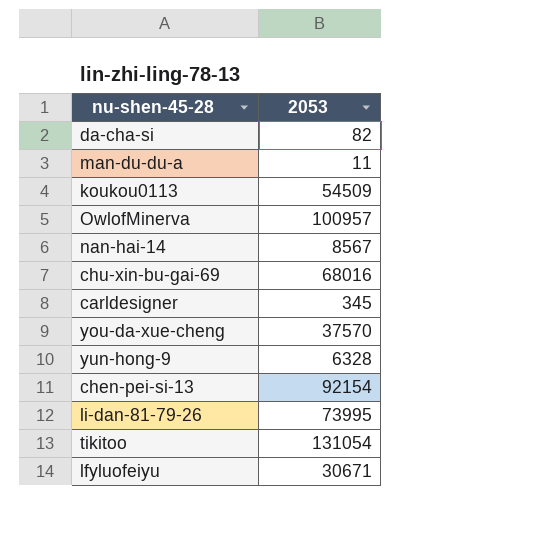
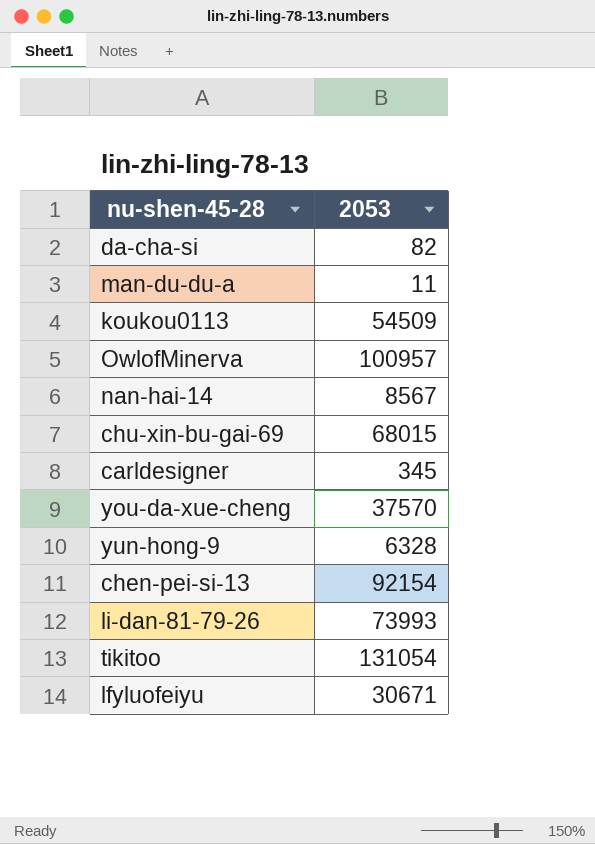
chu-xin-bu-gai-69 | 2053: 68016 -> 68015
li-dan-81-79-26 | 2053: 73995 -> 73993

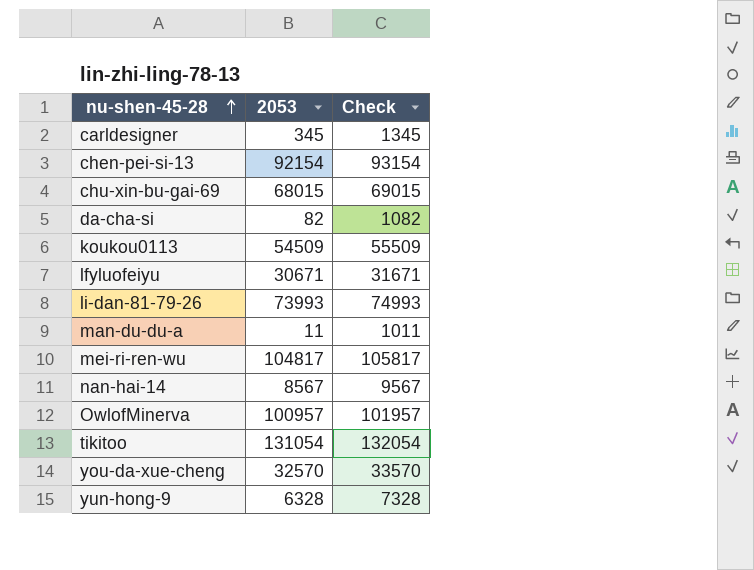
row order: none -> nu-shen-45-28 ascending
column Check | formula: none -> [2053] + 1000
row mei-ri-ren-wu: none -> 104817 | 105817
you-da-xue-cheng | 2053: 37570 -> 32570

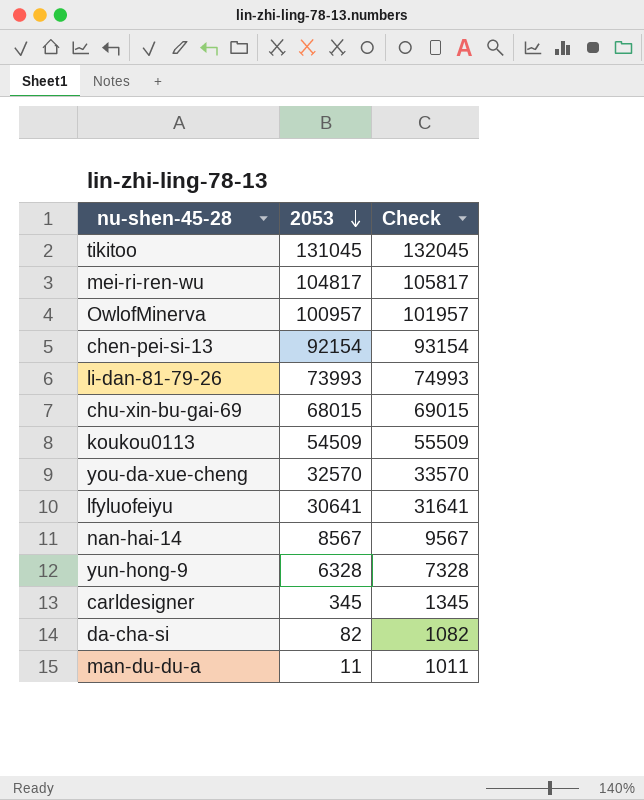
row order: nu-shen-45-28 ascending -> 2053 descending
tikitoo | 2053: 131054 -> 131045
tikitoo | Check: 132054 -> 132045
lfyluofeiyu | 2053: 30671 -> 30641
lfyluofeiyu | Check: 31671 -> 31641

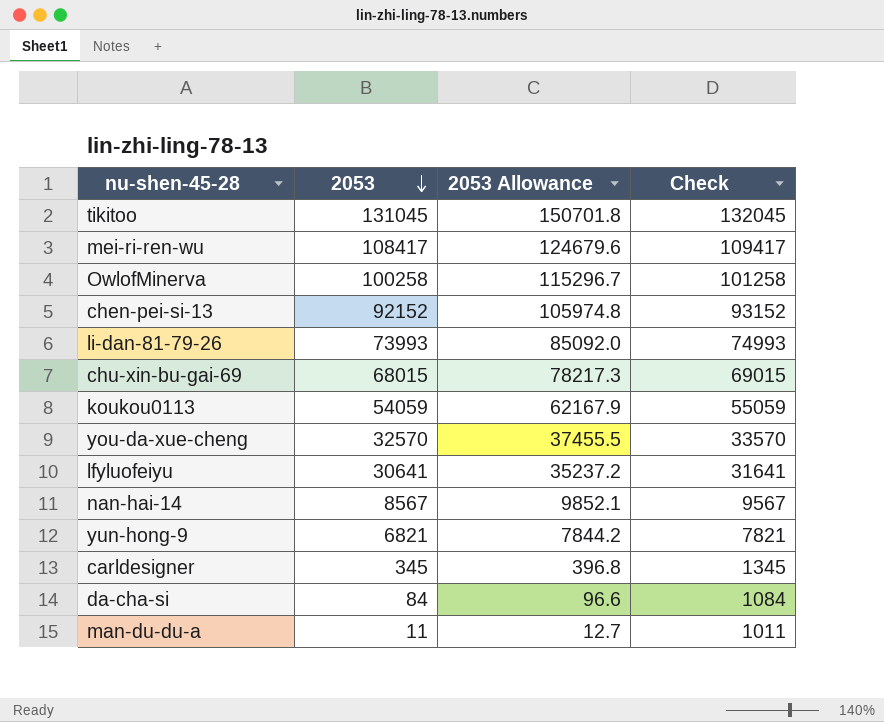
column 2053 Allowance | formula: none -> [2053] * 1.15
mei-ri-ren-wu | 2053: 104817 -> 108417
mei-ri-ren-wu | Check: 105817 -> 109417
OwlofMinerva | 2053: 100957 -> 100258
OwlofMinerva | Check: 101957 -> 101258
chen-pei-si-13 | 2053: 92154 -> 92152
chen-pei-si-13 | Check: 93154 -> 93152
koukou0113 | 2053: 54509 -> 54059
koukou0113 | Check: 55509 -> 55059
yun-hong-9 | 2053: 6328 -> 6821
yun-hong-9 | Check: 7328 -> 7821
da-cha-si | 2053: 82 -> 84
da-cha-si | Check: 1082 -> 1084

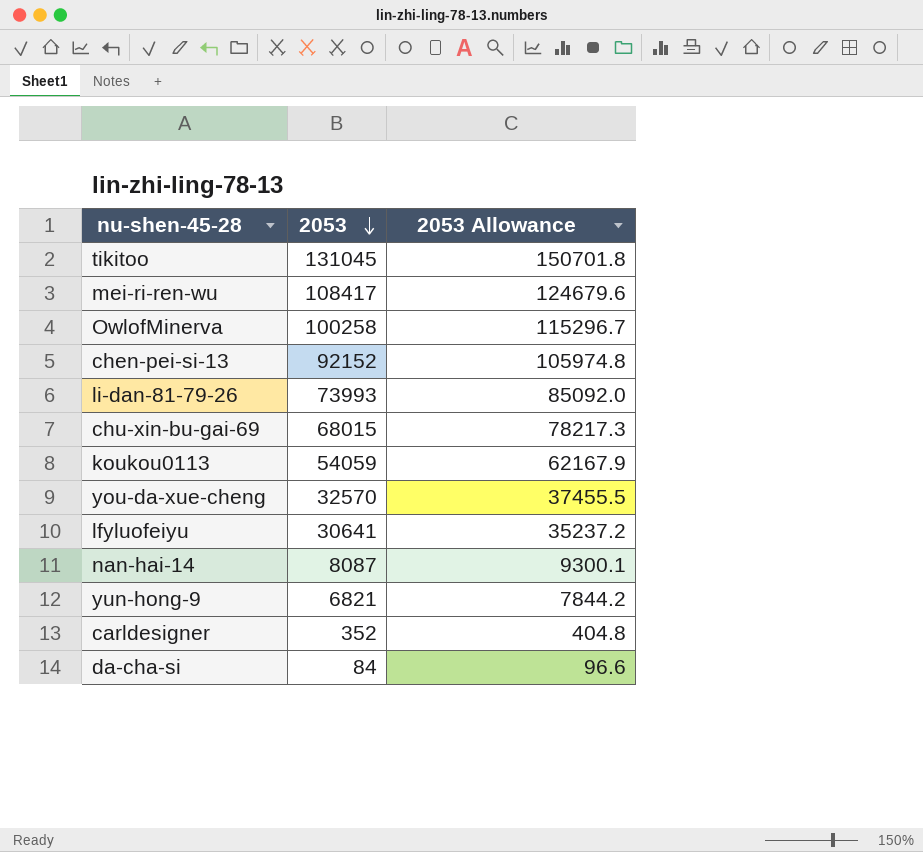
column Check | formula: [2053] + 1000 -> none
row man-du-du-a: 11 | 12.7 | 1011 -> none
nan-hai-14 | 2053: 8567 -> 8087
nan-hai-14 | 2053 Allowance: 9852.1 -> 9300.1
carldesigner | 2053: 345 -> 352
carldesigner | 2053 Allowance: 396.8 -> 404.8

